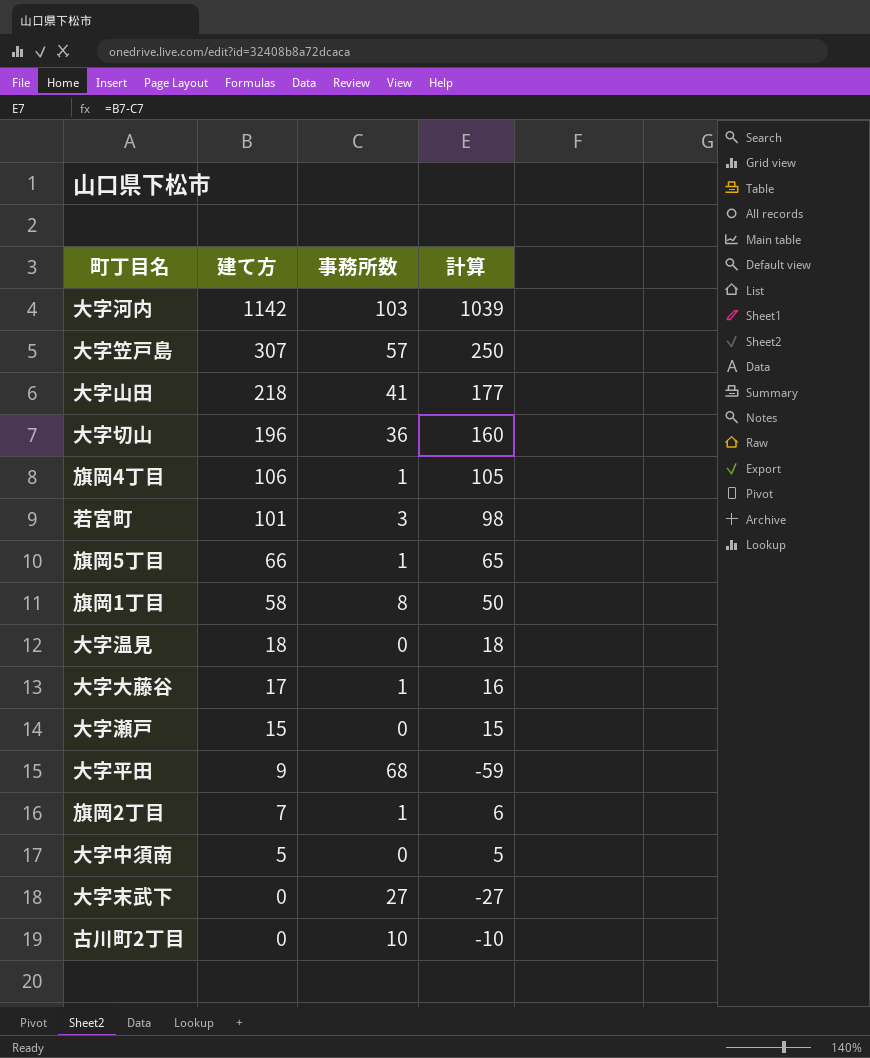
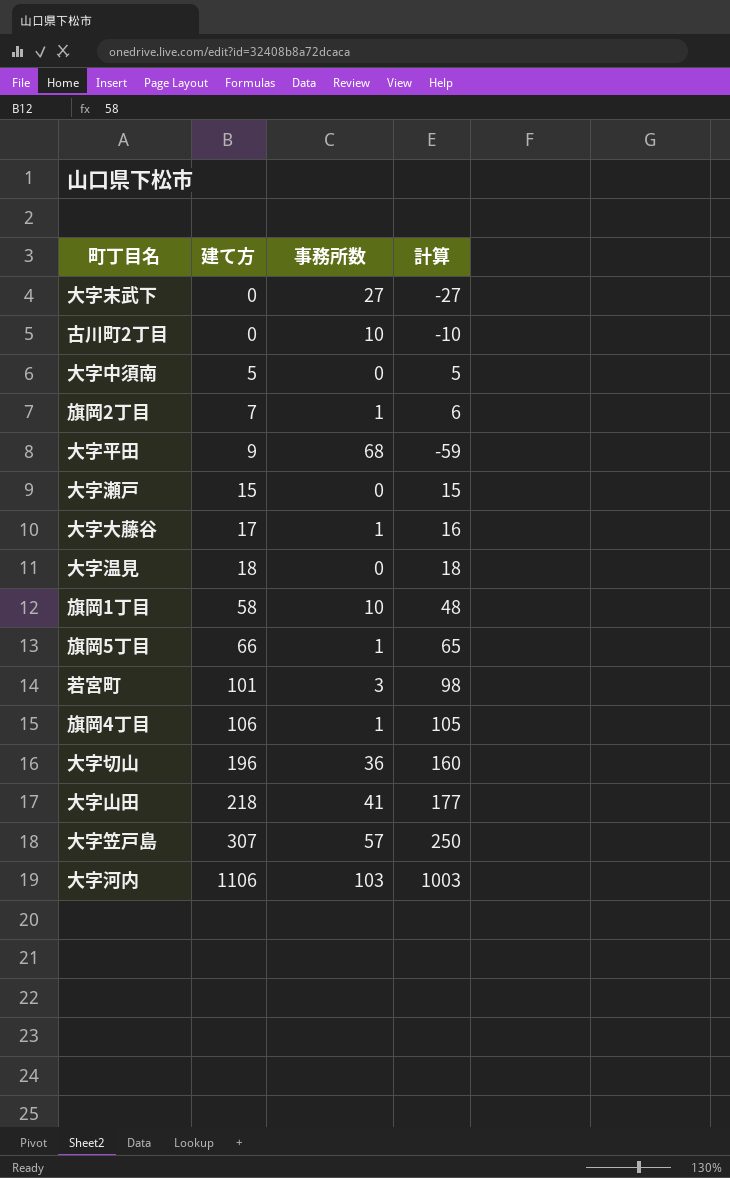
row order: 建て方 descending -> 建て方 ascending
旗岡1丁目 | 事務所数: 8 -> 10
旗岡1丁目 | 計算: 50 -> 48
大字河内 | 建て方: 1142 -> 1106
大字河内 | 計算: 1039 -> 1003

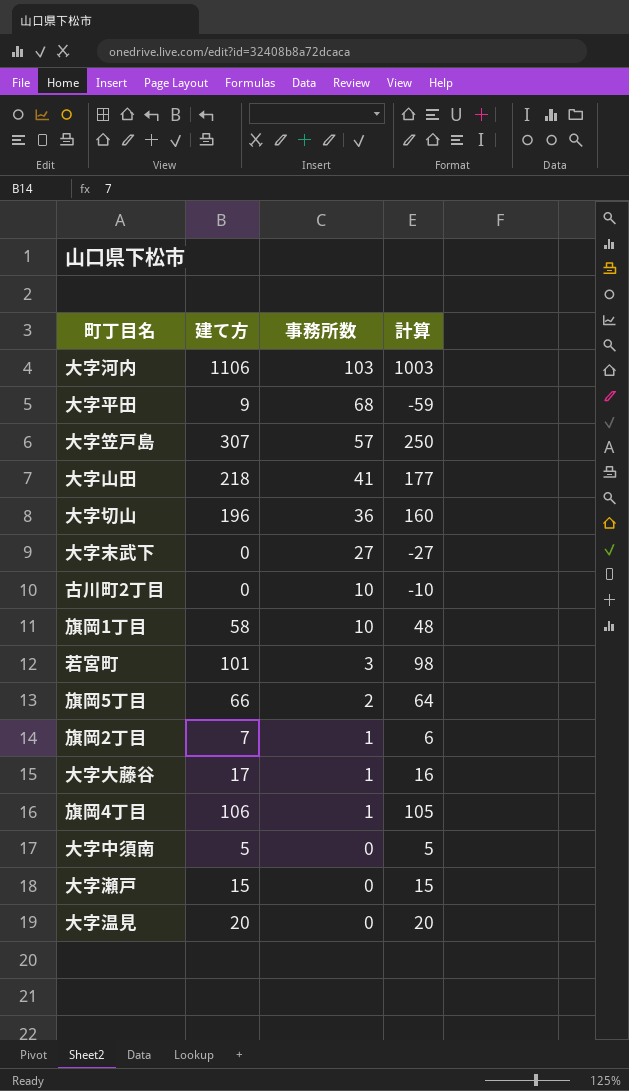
row order: 建て方 ascending -> 事務所数 descending
旗岡5丁目 | 事務所数: 1 -> 2
旗岡5丁目 | 計算: 65 -> 64
大字温見 | 建て方: 18 -> 20
大字温見 | 計算: 18 -> 20

